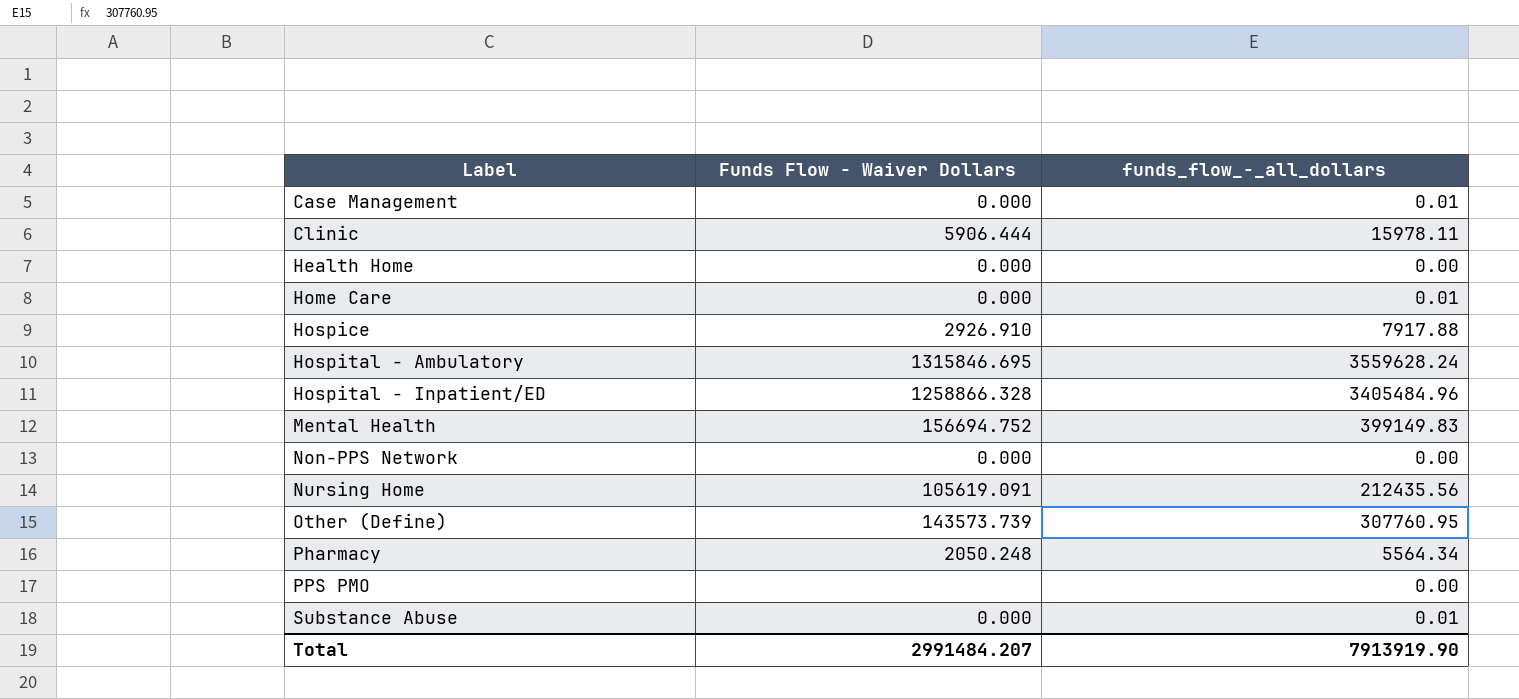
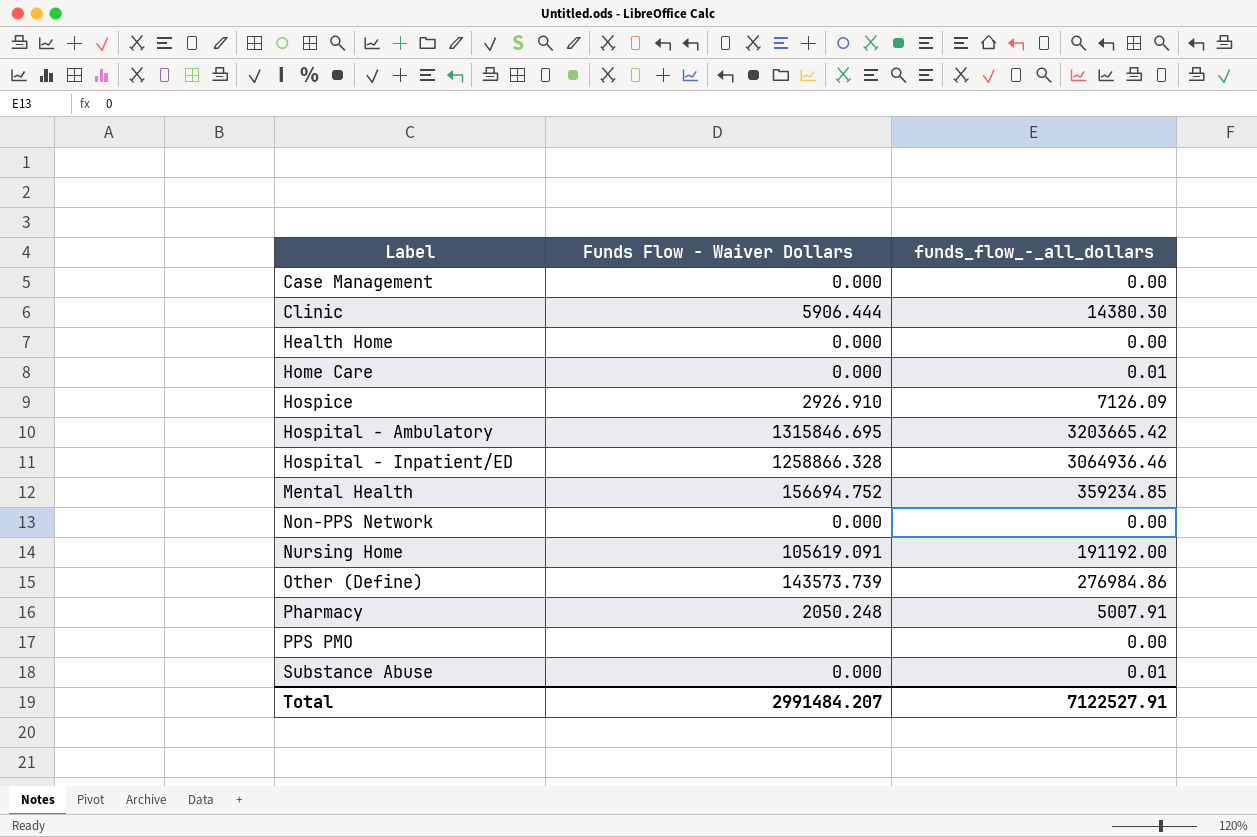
Case Management | funds_flow_-_all_dollars: 0.01 -> 0.00
Clinic | funds_flow_-_all_dollars: 15978.11 -> 14380.30
Hospice | funds_flow_-_all_dollars: 7917.88 -> 7126.09
Hospital - Ambulatory | funds_flow_-_all_dollars: 3559628.24 -> 3203665.42
Hospital - Inpatient/ED | funds_flow_-_all_dollars: 3405484.96 -> 3064936.46
Mental Health | funds_flow_-_all_dollars: 399149.83 -> 359234.85
Nursing Home | funds_flow_-_all_dollars: 212435.56 -> 191192.00
Other (Define) | funds_flow_-_all_dollars: 307760.95 -> 276984.86
Pharmacy | funds_flow_-_all_dollars: 5564.34 -> 5007.91
Total | funds_flow_-_all_dollars: 7913919.90 -> 7122527.91

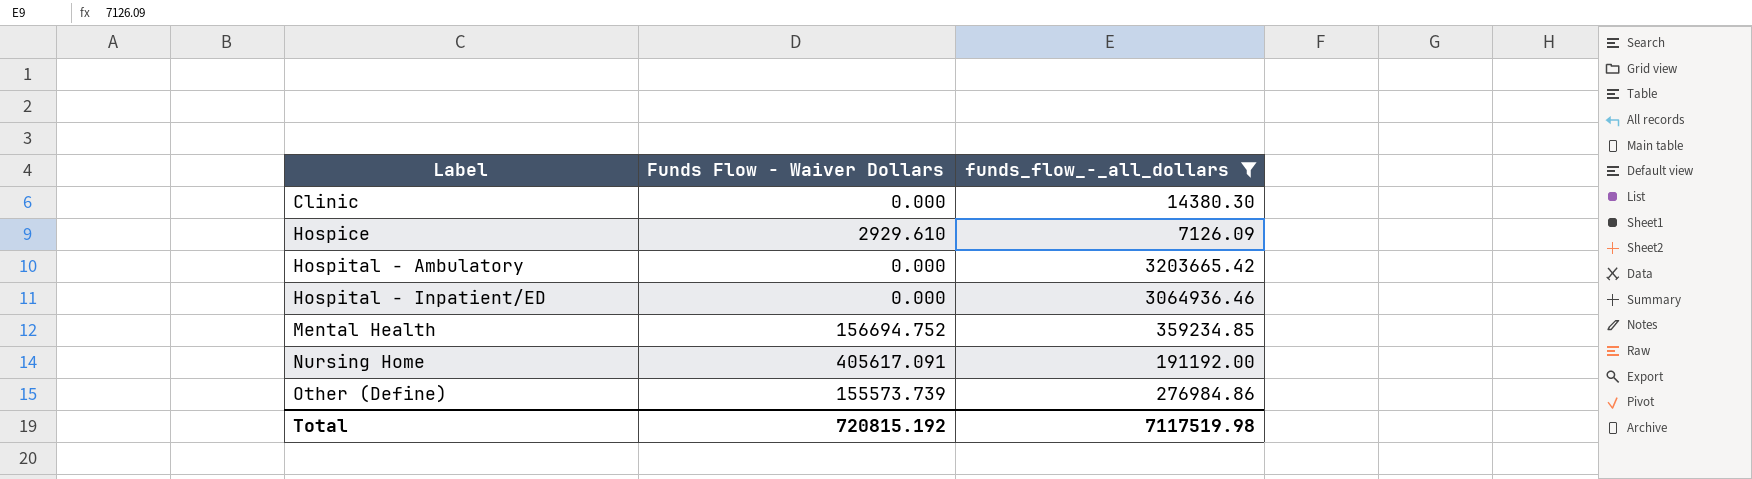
filter: none -> funds_flow_-_all_dollars >= 7126.09
Clinic | Funds Flow - Waiver Dollars: 5906.444 -> 0.000
Hospice | Funds Flow - Waiver Dollars: 2926.910 -> 2929.610
Hospital - Ambulatory | Funds Flow - Waiver Dollars: 1315846.695 -> 0.000
Hospital - Inpatient/ED | Funds Flow - Waiver Dollars: 1258866.328 -> 0.000
Nursing Home | Funds Flow - Waiver Dollars: 105619.091 -> 405617.091
Other (Define) | Funds Flow - Waiver Dollars: 143573.739 -> 155573.739
Total | Funds Flow - Waiver Dollars: 2991484.207 -> 720815.192
Total | funds_flow_-_all_dollars: 7122527.91 -> 7117519.98

